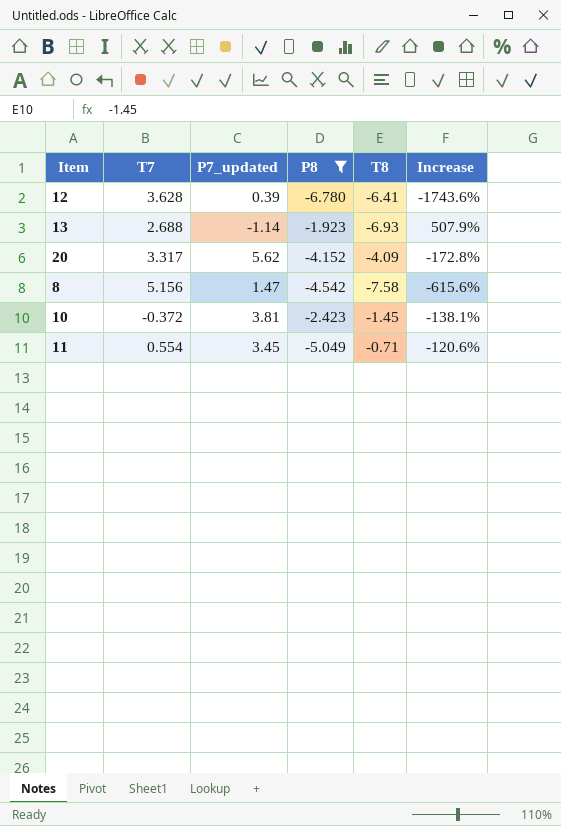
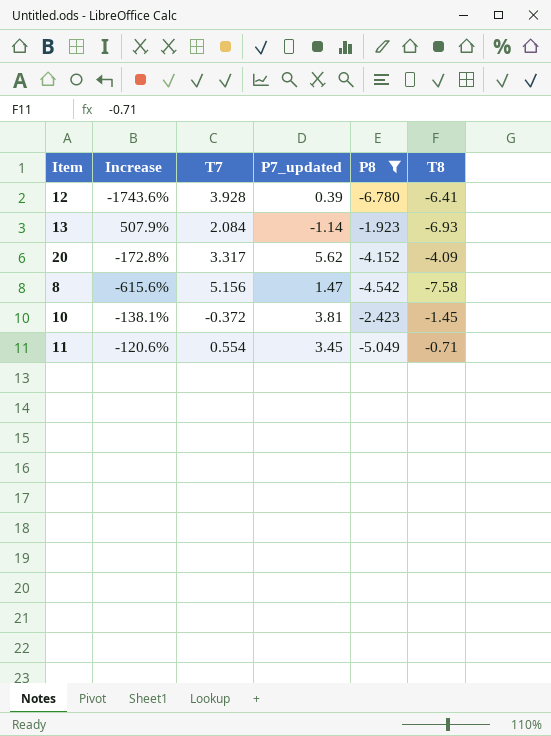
column Increase | position: 6 -> 2
12 | T7: 3.628 -> 3.928
13 | T7: 2.688 -> 2.084

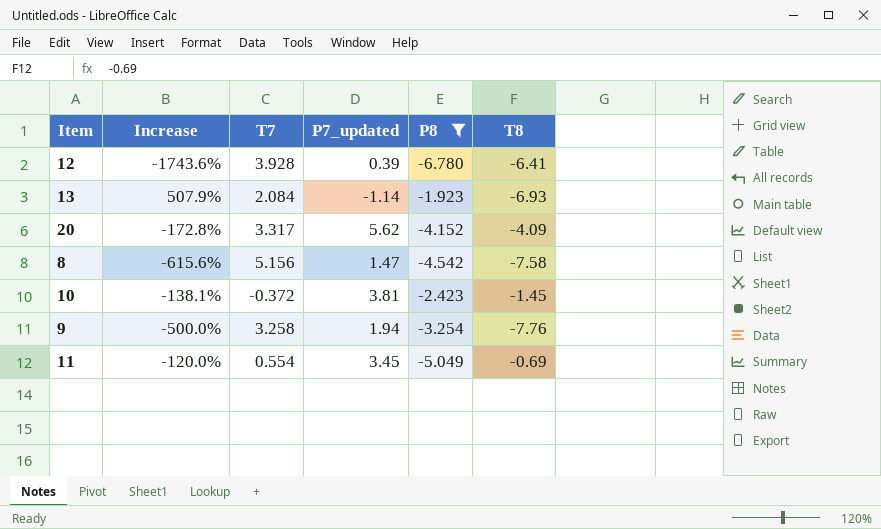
row 9: none -> -500.0% | 3.258 | 1.94 | -3.254 | -7.76
11 | Increase: -120.6% -> -120.0%
11 | T8: -0.71 -> -0.69

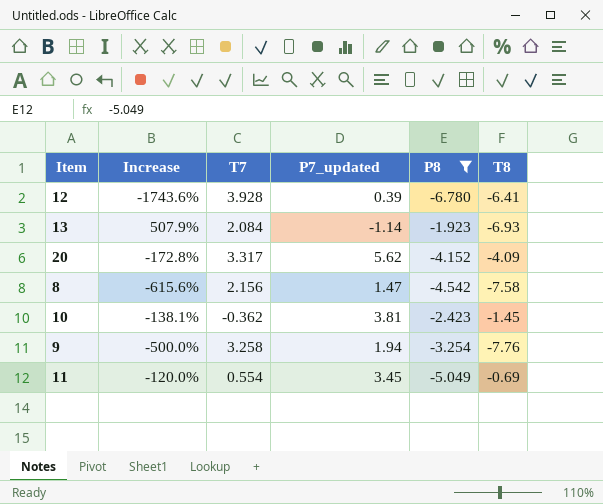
8 | T7: 5.156 -> 2.156
10 | T7: -0.372 -> -0.362

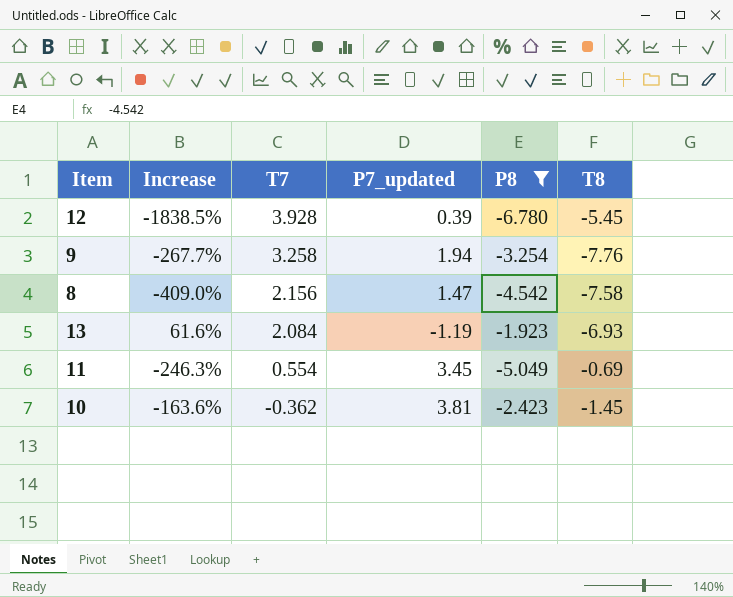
row order: none -> T7 descending
column Increase | formula: ([T8] - [P7_updated]) / [P7_updated] -> ([P8] - [P7_updated]) / [P7_updated]
row 20: -172.8% | 3.317 | 5.62 | -4.152 | -4.09 -> none
12 | T8: -6.41 -> -5.45
13 | P7_updated: -1.14 -> -1.19

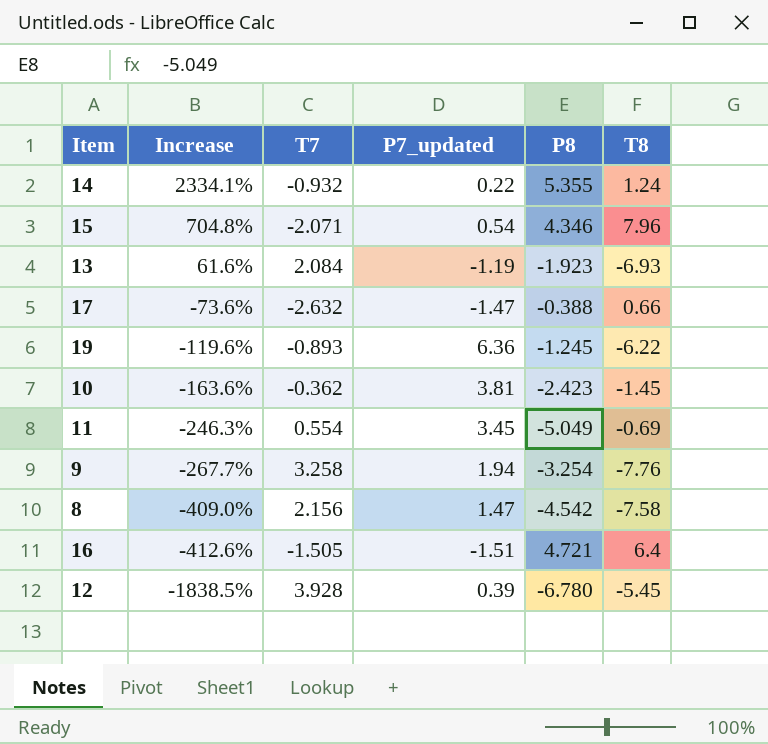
filter: P8 <= -1.923 -> none
row order: T7 descending -> Increase descending

